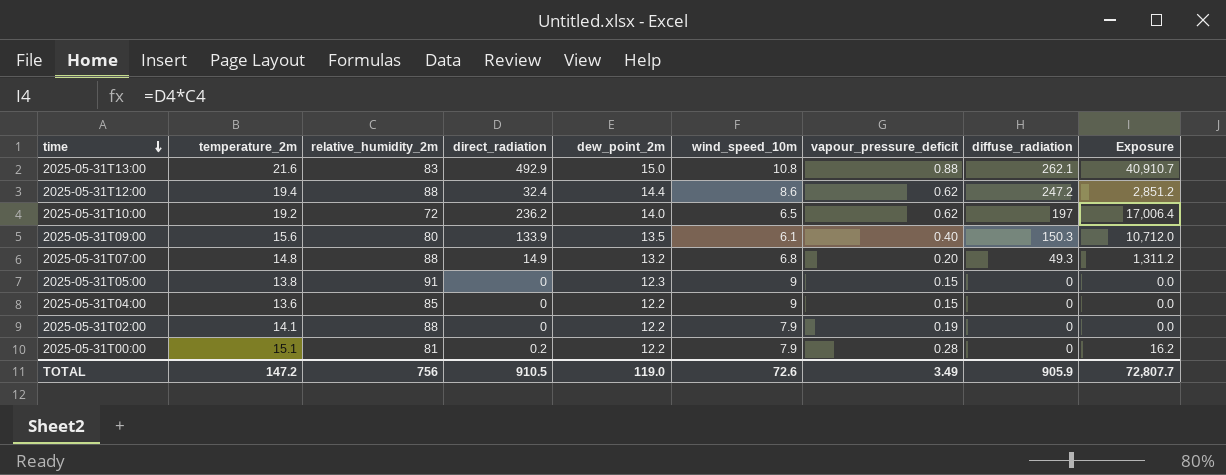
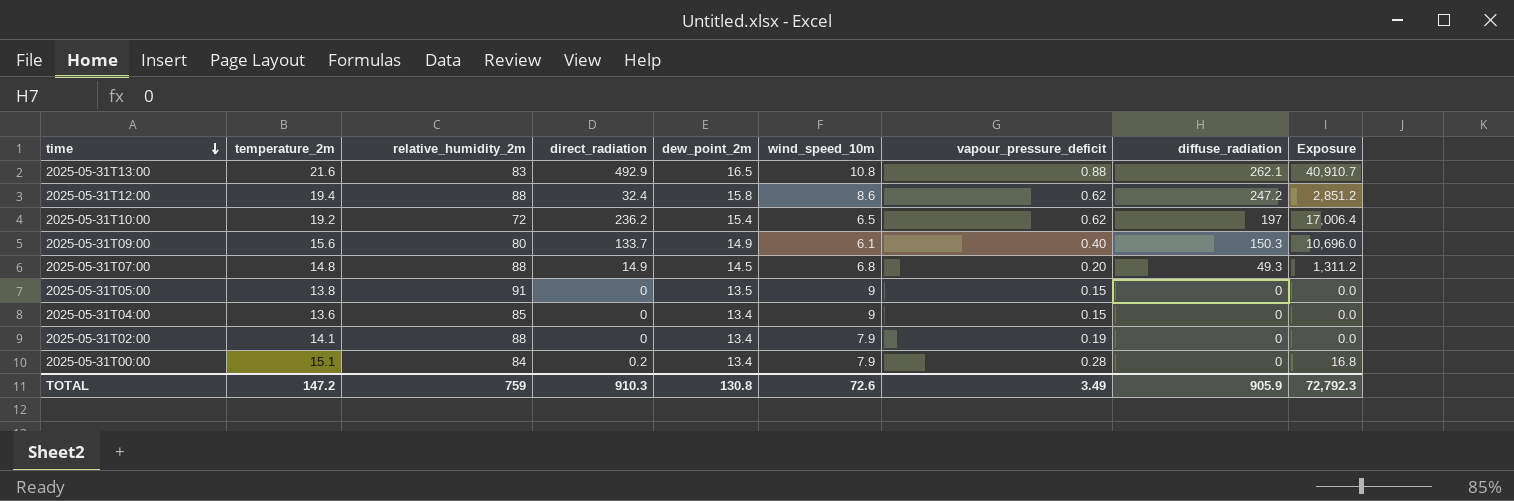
2025-05-31T13:00 | dew_point_2m: 15.0 -> 16.5
2025-05-31T12:00 | dew_point_2m: 14.4 -> 15.8
2025-05-31T10:00 | dew_point_2m: 14.0 -> 15.4
2025-05-31T09:00 | direct_radiation: 133.9 -> 133.7
2025-05-31T09:00 | dew_point_2m: 13.5 -> 14.9
2025-05-31T09:00 | Exposure: 10,712.0 -> 10,696.0
2025-05-31T07:00 | dew_point_2m: 13.2 -> 14.5
2025-05-31T05:00 | dew_point_2m: 12.3 -> 13.5
2025-05-31T04:00 | dew_point_2m: 12.2 -> 13.4
2025-05-31T02:00 | dew_point_2m: 12.2 -> 13.4
2025-05-31T00:00 | relative_humidity_2m: 81 -> 84
2025-05-31T00:00 | dew_point_2m: 12.2 -> 13.4
2025-05-31T00:00 | Exposure: 16.2 -> 16.8
TOTAL | relative_humidity_2m: 756 -> 759
TOTAL | direct_radiation: 910.5 -> 910.3
TOTAL | dew_point_2m: 119.0 -> 130.8
TOTAL | Exposure: 72,807.7 -> 72,792.3

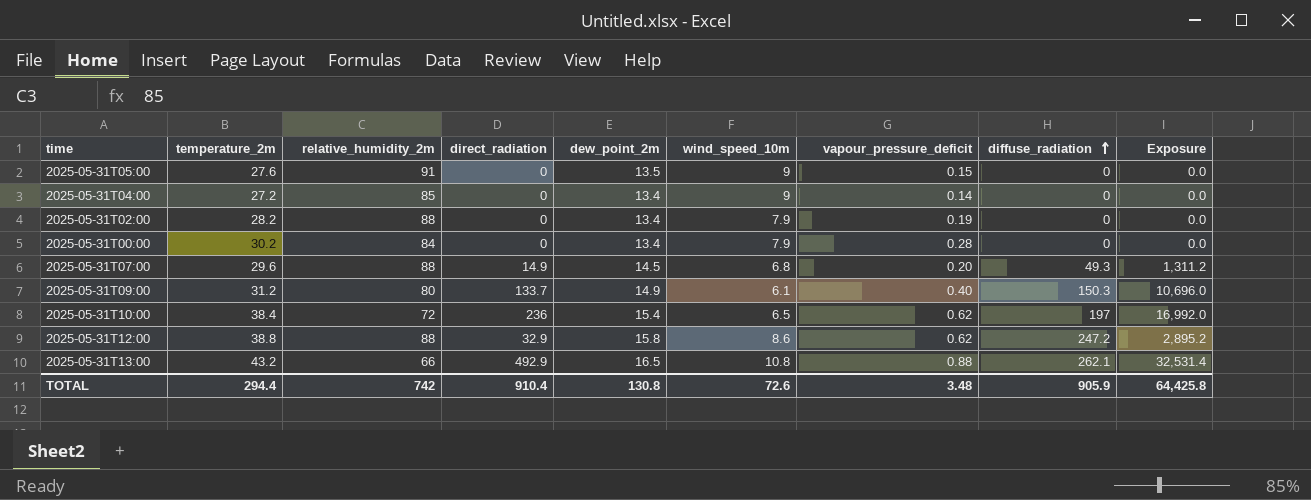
row order: time descending -> diffuse_radiation ascending
2025-05-31T05:00 | temperature_2m: 13.8 -> 27.6
2025-05-31T04:00 | temperature_2m: 13.6 -> 27.2
2025-05-31T04:00 | vapour_pressure_deficit: 0.15 -> 0.14
2025-05-31T02:00 | temperature_2m: 14.1 -> 28.2
2025-05-31T00:00 | temperature_2m: 15.1 -> 30.2
2025-05-31T00:00 | direct_radiation: 0.2 -> 0
2025-05-31T00:00 | Exposure: 16.8 -> 0.0
2025-05-31T07:00 | temperature_2m: 14.8 -> 29.6
2025-05-31T09:00 | temperature_2m: 15.6 -> 31.2
2025-05-31T10:00 | temperature_2m: 19.2 -> 38.4
2025-05-31T10:00 | direct_radiation: 236.2 -> 236
2025-05-31T10:00 | Exposure: 17,006.4 -> 16,992.0
2025-05-31T12:00 | temperature_2m: 19.4 -> 38.8
2025-05-31T12:00 | direct_radiation: 32.4 -> 32.9
2025-05-31T12:00 | Exposure: 2,851.2 -> 2,895.2
2025-05-31T13:00 | temperature_2m: 21.6 -> 43.2
2025-05-31T13:00 | relative_humidity_2m: 83 -> 66
2025-05-31T13:00 | Exposure: 40,910.7 -> 32,531.4
TOTAL | temperature_2m: 147.2 -> 294.4
TOTAL | relative_humidity_2m: 759 -> 742
TOTAL | direct_radiation: 910.3 -> 910.4
TOTAL | vapour_pressure_deficit: 3.49 -> 3.48
TOTAL | Exposure: 72,792.3 -> 64,425.8

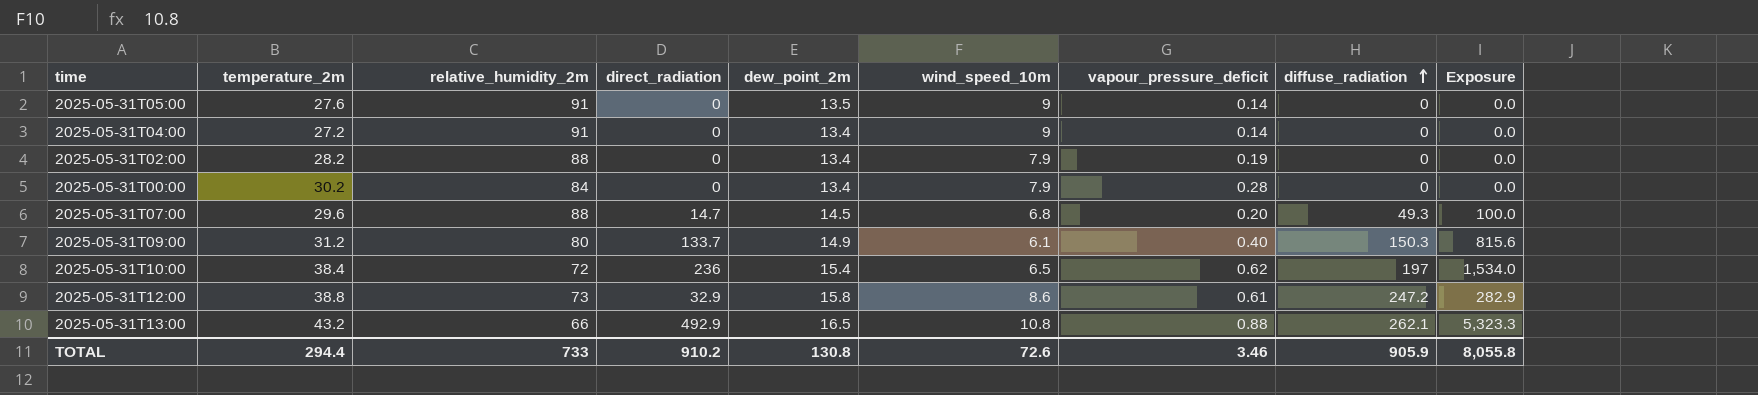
column Exposure | formula: [relative_humidity_2m] * [direct_radiation] -> [direct_radiation] * [wind_speed_10m]
2025-05-31T05:00 | vapour_pressure_deficit: 0.15 -> 0.14
2025-05-31T04:00 | relative_humidity_2m: 85 -> 91
2025-05-31T07:00 | direct_radiation: 14.9 -> 14.7
2025-05-31T12:00 | relative_humidity_2m: 88 -> 73
2025-05-31T12:00 | vapour_pressure_deficit: 0.62 -> 0.61
TOTAL | relative_humidity_2m: 742 -> 733
TOTAL | direct_radiation: 910.4 -> 910.2
TOTAL | vapour_pressure_deficit: 3.48 -> 3.46
TOTAL | Exposure: 64,425.8 -> 8,055.8

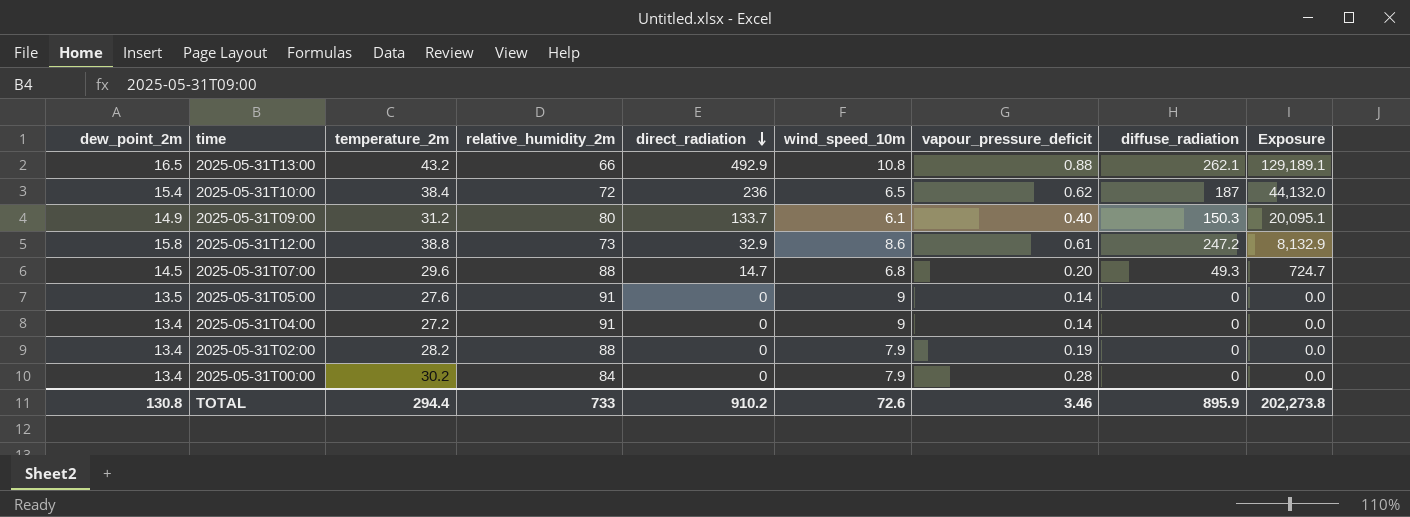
row order: diffuse_radiation ascending -> direct_radiation descending
column dew_point_2m | position: 5 -> 1
column Exposure | formula: [direct_radiation] * [wind_speed_10m] -> [direct_radiation] * [diffuse_radiation]
2025-05-31T10:00 | diffuse_radiation: 197 -> 187
TOTAL | diffuse_radiation: 905.9 -> 895.9
TOTAL | Exposure: 8,055.8 -> 202,273.8

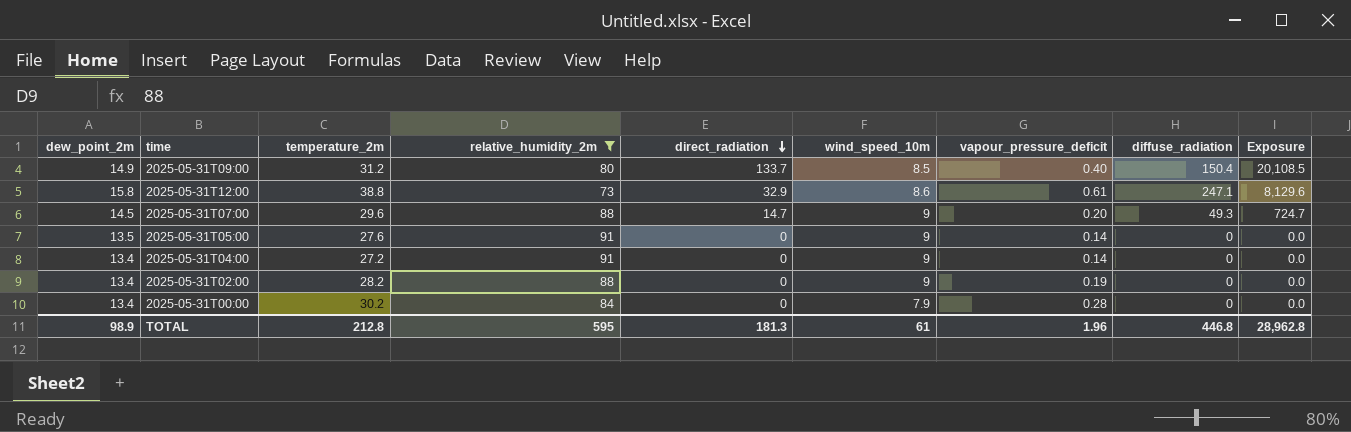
filter: none -> relative_humidity_2m >= 73
2025-05-31T09:00 | wind_speed_10m: 6.1 -> 8.5
2025-05-31T09:00 | diffuse_radiation: 150.3 -> 150.4
2025-05-31T09:00 | Exposure: 20,095.1 -> 20,108.5
2025-05-31T12:00 | diffuse_radiation: 247.2 -> 247.1
2025-05-31T12:00 | Exposure: 8,132.9 -> 8,129.6
2025-05-31T07:00 | wind_speed_10m: 6.8 -> 9
2025-05-31T02:00 | wind_speed_10m: 7.9 -> 9
TOTAL | dew_point_2m: 130.8 -> 98.9
TOTAL | temperature_2m: 294.4 -> 212.8
TOTAL | relative_humidity_2m: 733 -> 595
TOTAL | direct_radiation: 910.2 -> 181.3
TOTAL | wind_speed_10m: 72.6 -> 61
TOTAL | vapour_pressure_deficit: 3.46 -> 1.96
TOTAL | diffuse_radiation: 895.9 -> 446.8
TOTAL | Exposure: 202,273.8 -> 28,962.8

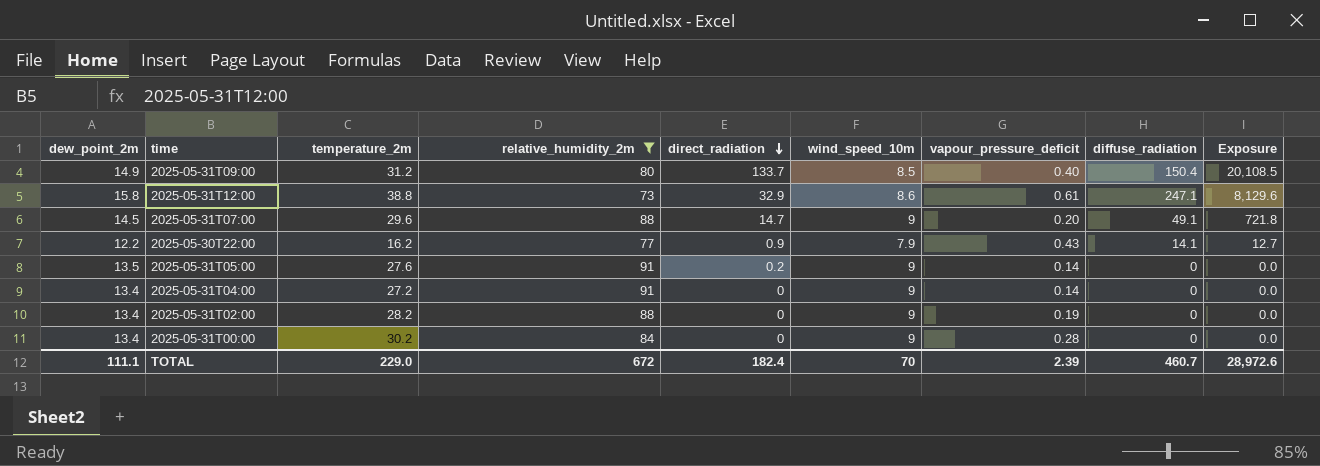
2025-05-31T07:00 | diffuse_radiation: 49.3 -> 49.1
2025-05-31T07:00 | Exposure: 724.7 -> 721.8
row 2025-05-30T22:00: none -> 12.2 | 16.2 | 77 | 0.9 | 7.9 | 0.43 | 14.1 | 12.7
2025-05-31T05:00 | direct_radiation: 0 -> 0.2
2025-05-31T00:00 | wind_speed_10m: 7.9 -> 9
TOTAL | dew_point_2m: 98.9 -> 111.1
TOTAL | temperature_2m: 212.8 -> 229.0
TOTAL | relative_humidity_2m: 595 -> 672
TOTAL | direct_radiation: 181.3 -> 182.4
TOTAL | wind_speed_10m: 61 -> 70
TOTAL | vapour_pressure_deficit: 1.96 -> 2.39
TOTAL | diffuse_radiation: 446.8 -> 460.7
TOTAL | Exposure: 28,962.8 -> 28,972.6

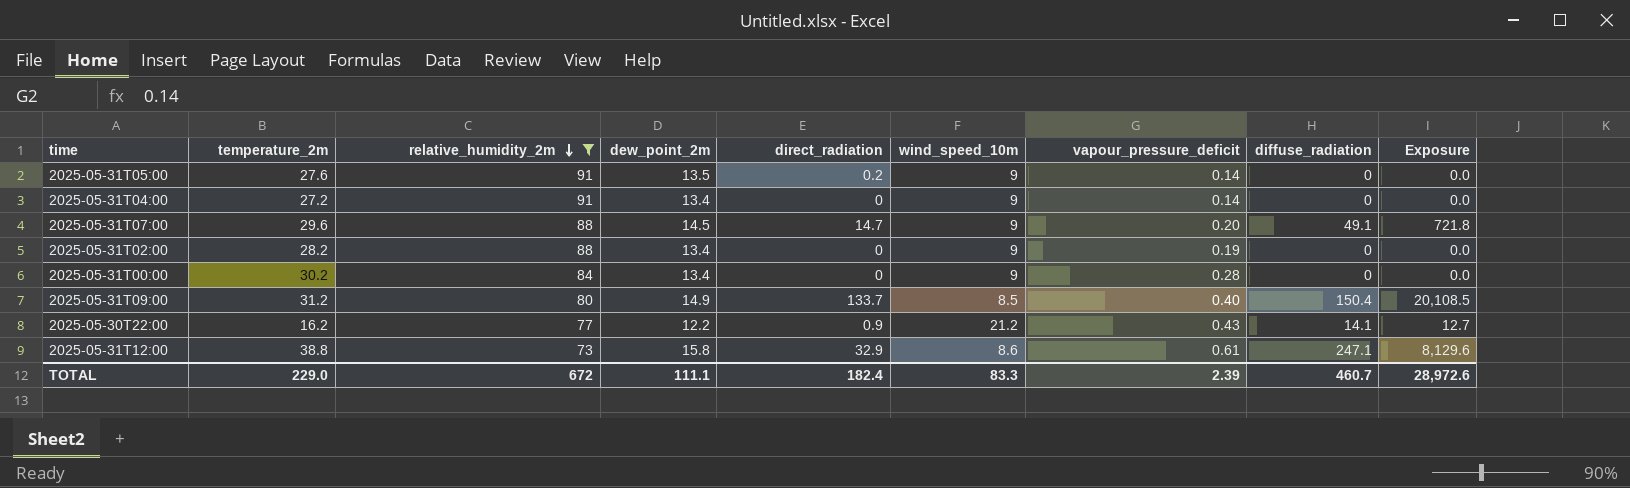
row order: direct_radiation descending -> relative_humidity_2m descending
column dew_point_2m | position: 1 -> 4
2025-05-30T22:00 | wind_speed_10m: 7.9 -> 21.2
TOTAL | wind_speed_10m: 70 -> 83.3

